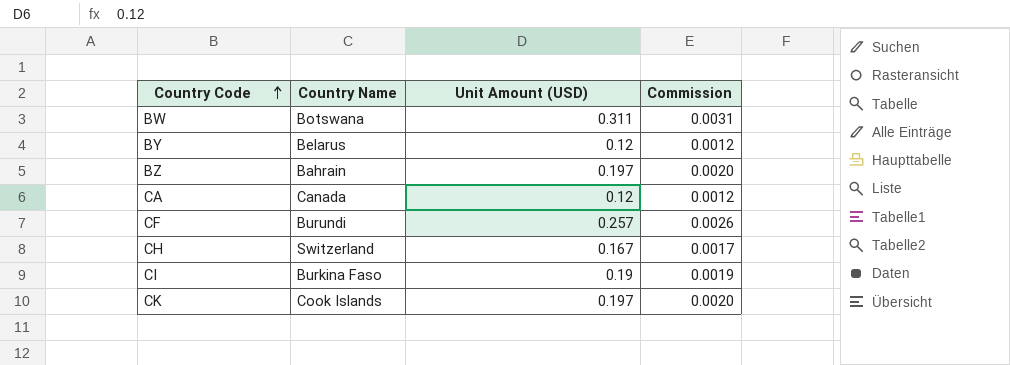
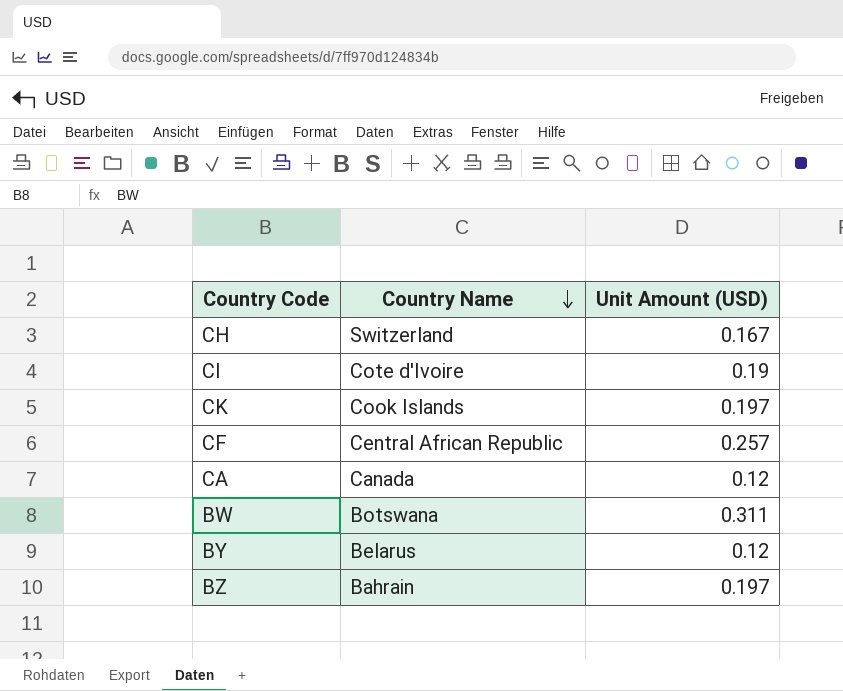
row order: Country Code ascending -> Country Name descending
column Commission | formula: [Unit Amount (USD)] * 0.01 -> none
CI | Country Name: Burkina Faso -> Cote d'Ivoire
CF | Country Name: Burundi -> Central African Republic

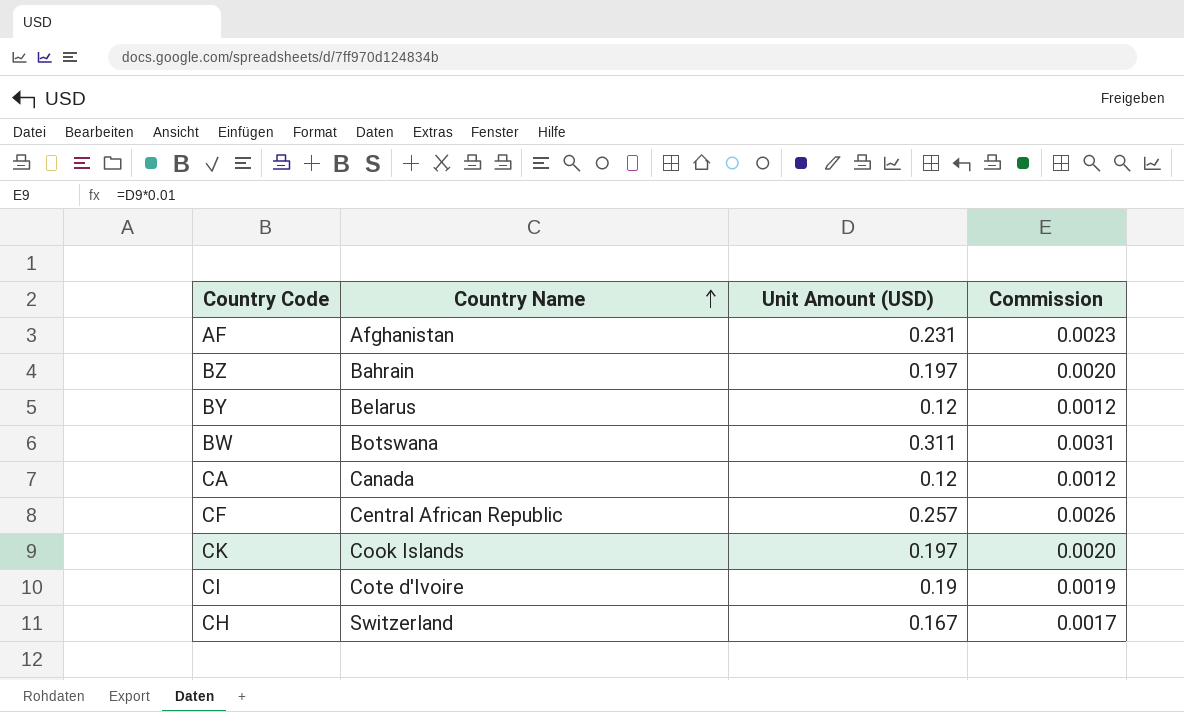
row order: Country Name descending -> Country Name ascending
column Commission | formula: none -> [Unit Amount (USD)] * 0.01
row AF: none -> Afghanistan | 0.231 | 0.0023

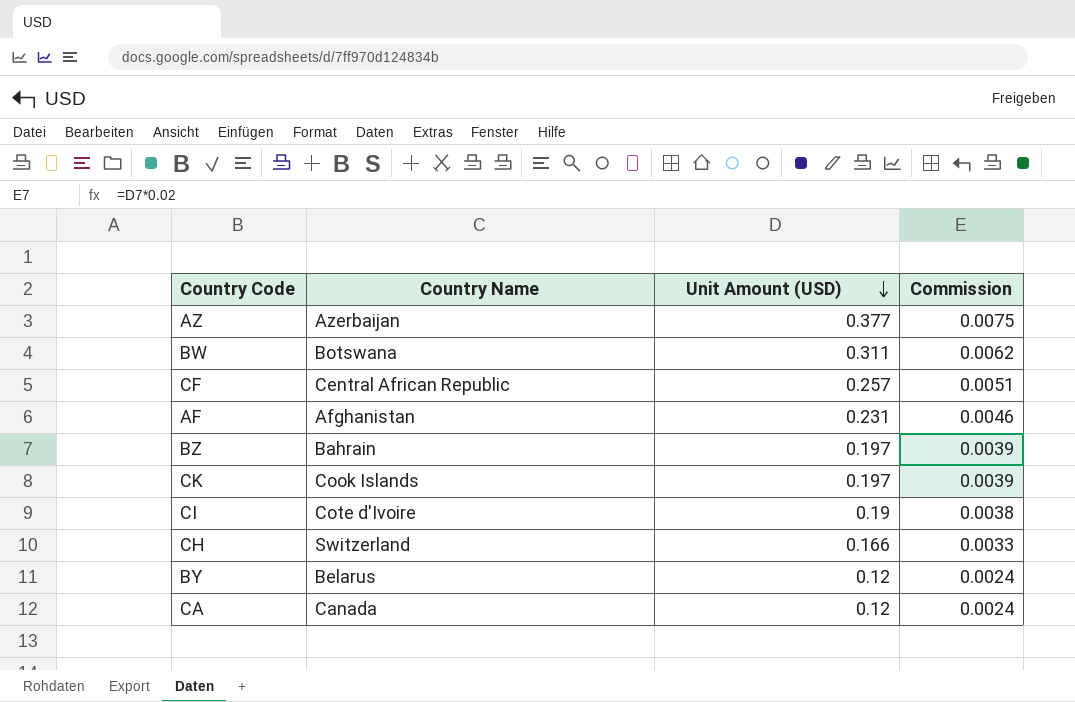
row order: Country Name ascending -> Unit Amount (USD) descending
column Commission | formula: [Unit Amount (USD)] * 0.01 -> [Unit Amount (USD)] * 0.02
row AZ: none -> Azerbaijan | 0.377 | 0.0075
CH | Unit Amount (USD): 0.167 -> 0.166

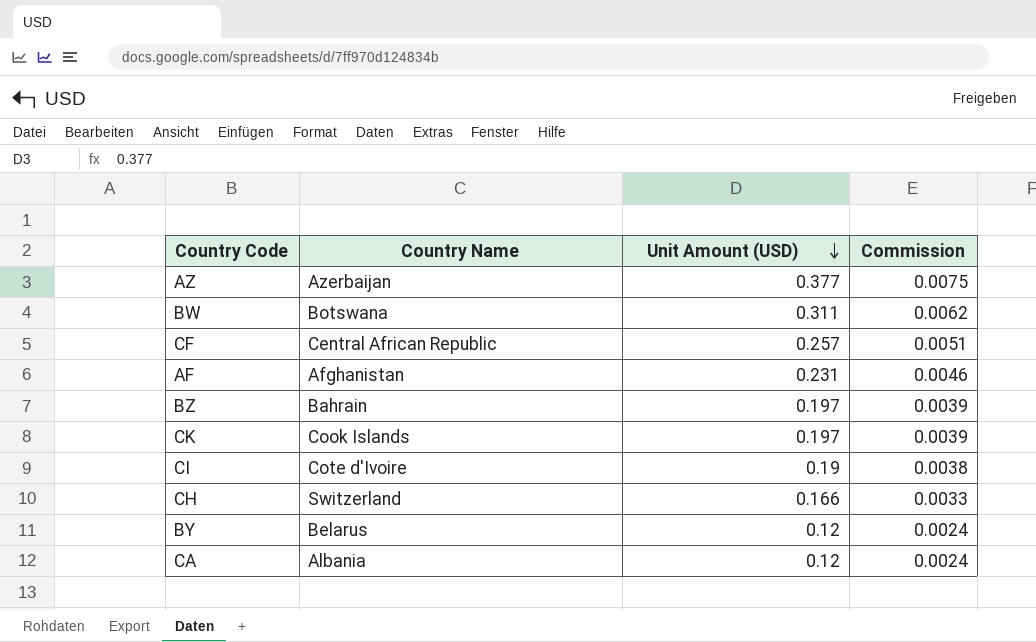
CA | Country Name: Canada -> Albania

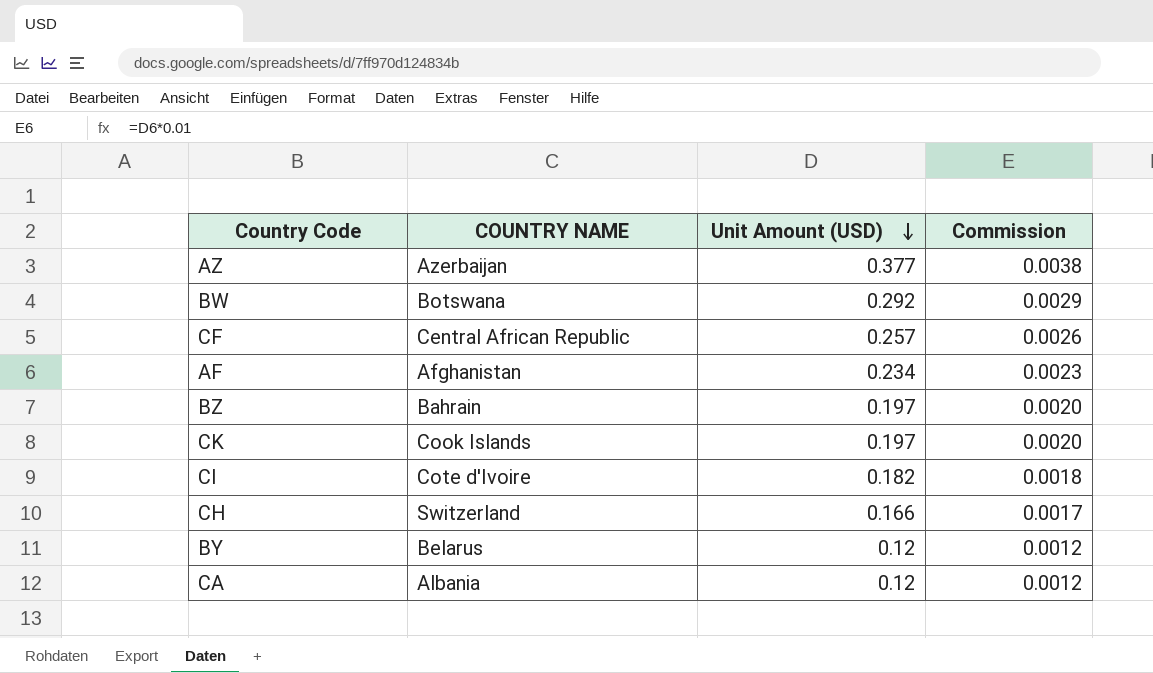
column name: Country Name -> COUNTRY NAME
column Commission | formula: [Unit Amount (USD)] * 0.02 -> [Unit Amount (USD)] * 0.01
BW | Unit Amount (USD): 0.311 -> 0.292
AF | Unit Amount (USD): 0.231 -> 0.234
CI | Unit Amount (USD): 0.19 -> 0.182

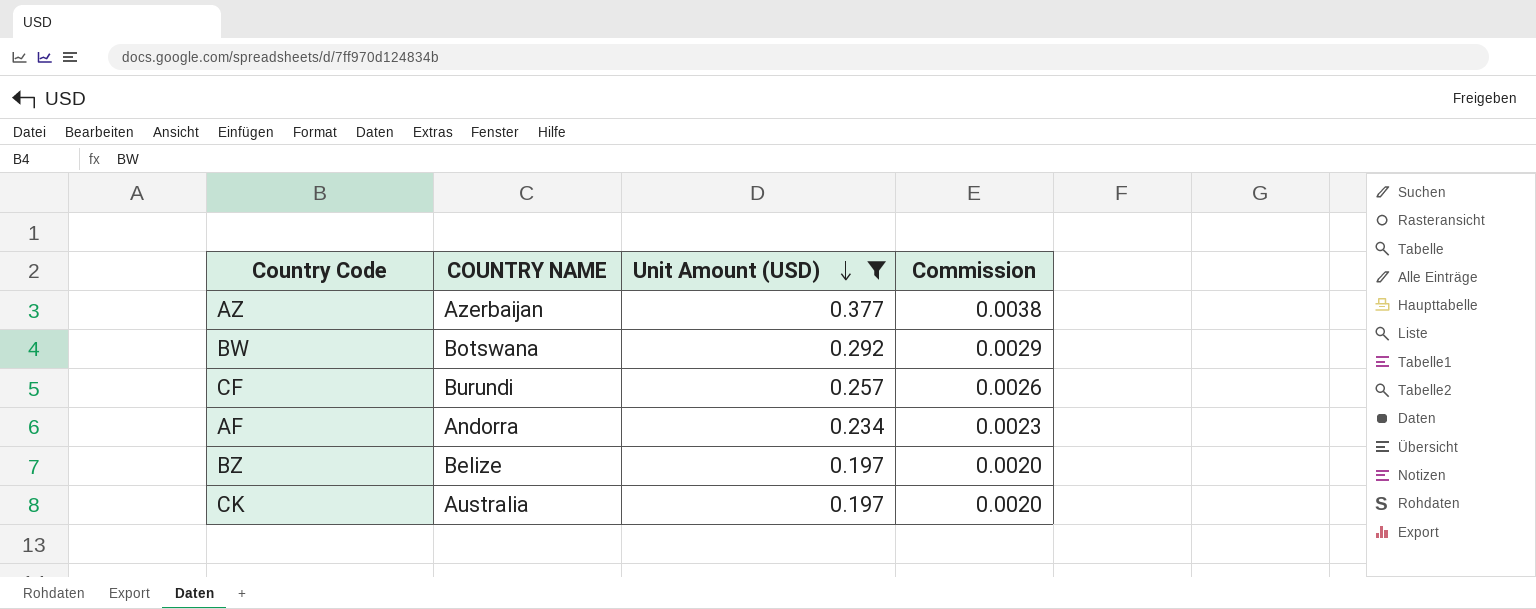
filter: none -> Unit Amount (USD) >= 0.197
CF | COUNTRY NAME: Central African Republic -> Burundi
AF | COUNTRY NAME: Afghanistan -> Andorra
BZ | COUNTRY NAME: Bahrain -> Belize
CK | COUNTRY NAME: Cook Islands -> Australia

